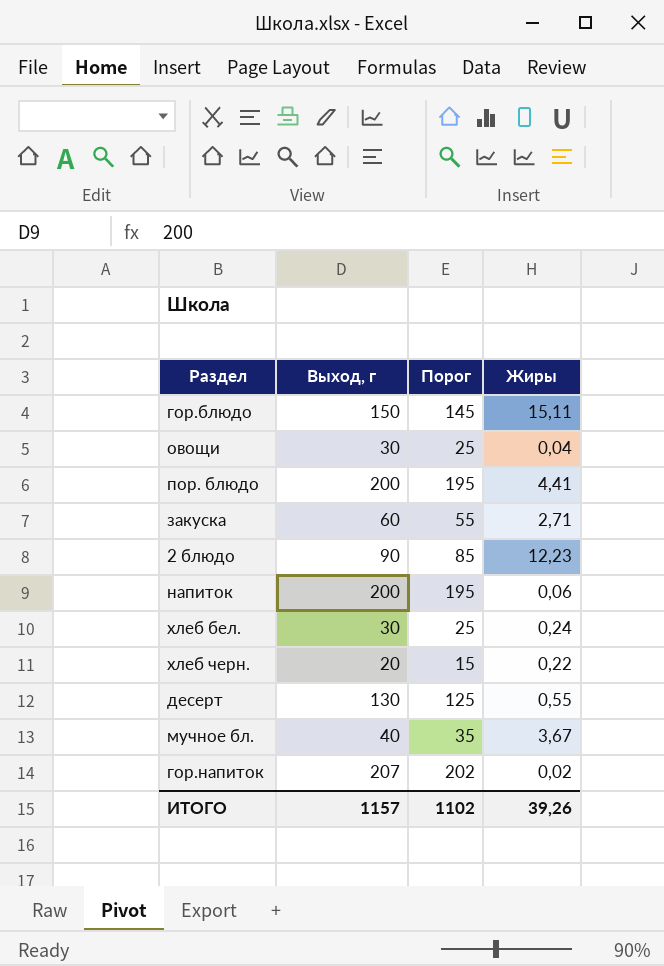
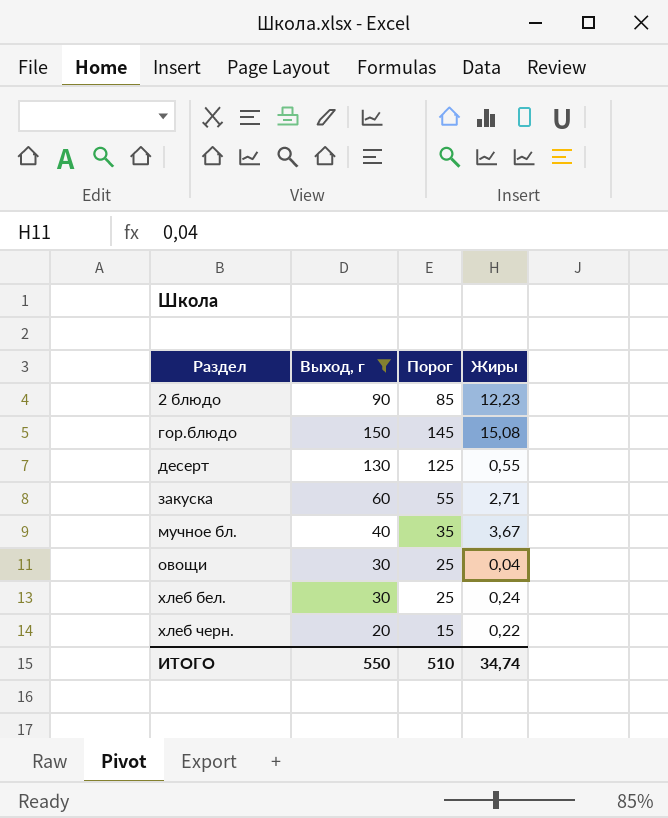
filter: none -> Выход, г <= 150
row order: none -> Раздел ascending
гор.блюдо | Жиры: 15,11 -> 15,08
ИТОГО | Выход, г: 1157 -> 550
ИТОГО | Порог: 1102 -> 510
ИТОГО | Жиры: 39,26 -> 34,74

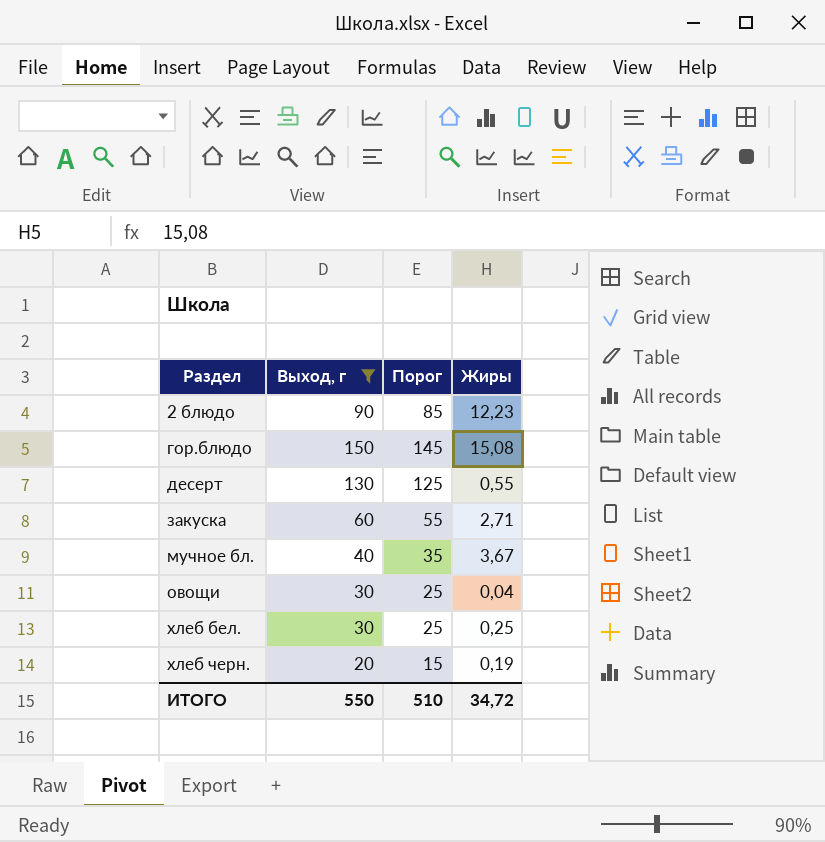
хлеб бел. | Жиры: 0,24 -> 0,25
хлеб черн. | Жиры: 0,22 -> 0,19
ИТОГО | Жиры: 34,74 -> 34,72

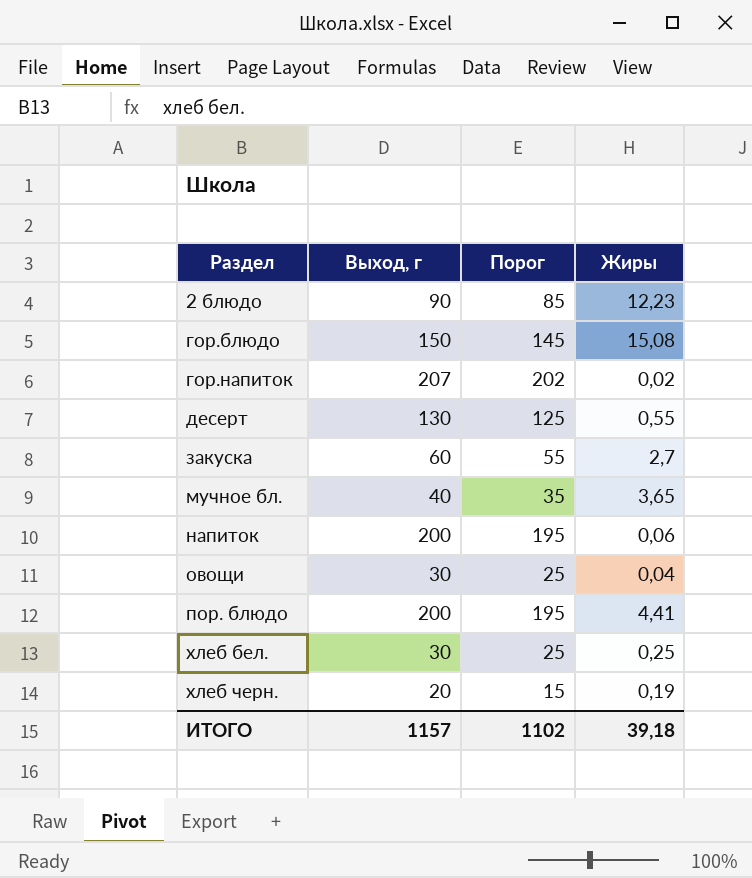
filter: Выход, г <= 150 -> none
закуска | Жиры: 2,71 -> 2,7
мучное бл. | Жиры: 3,67 -> 3,65
ИТОГО | Выход, г: 550 -> 1157
ИТОГО | Порог: 510 -> 1102
ИТОГО | Жиры: 34,72 -> 39,18

